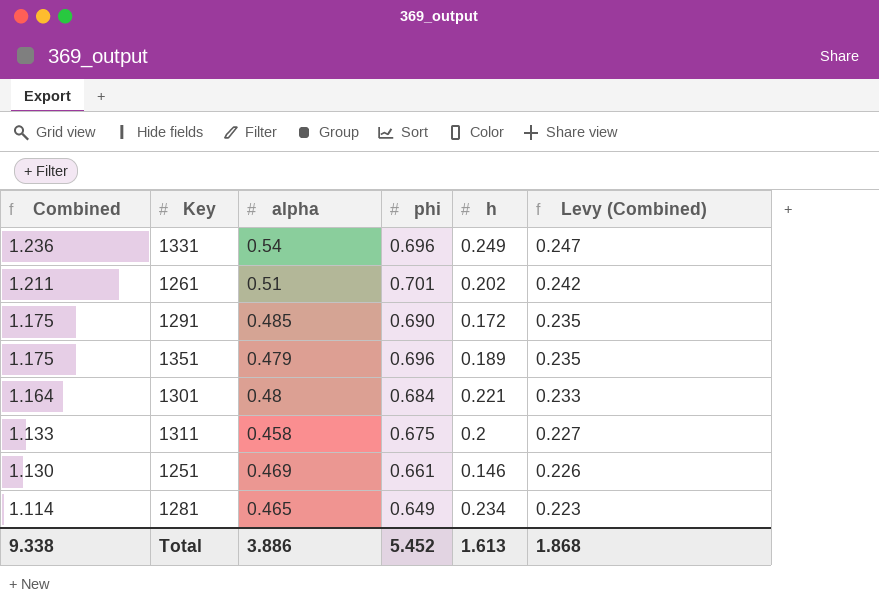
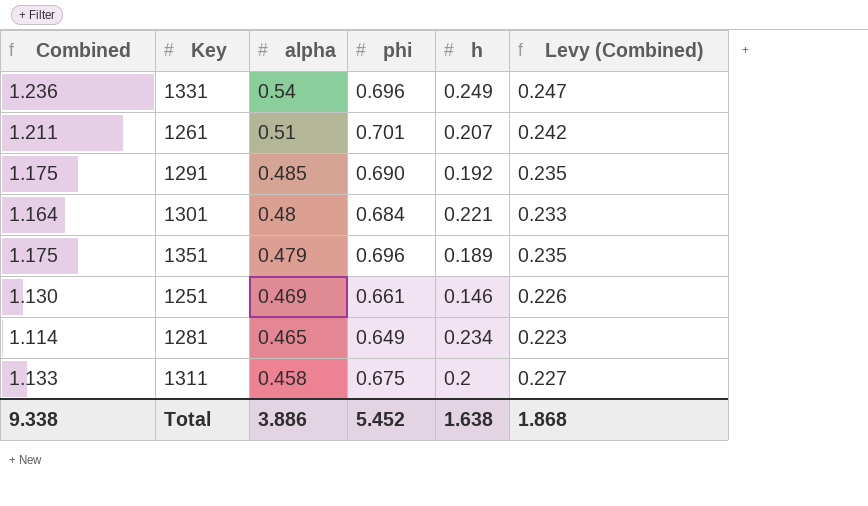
row order: Combined descending -> alpha descending
1261 | h: 0.202 -> 0.207
1291 | h: 0.172 -> 0.192
Total | h: 1.613 -> 1.638

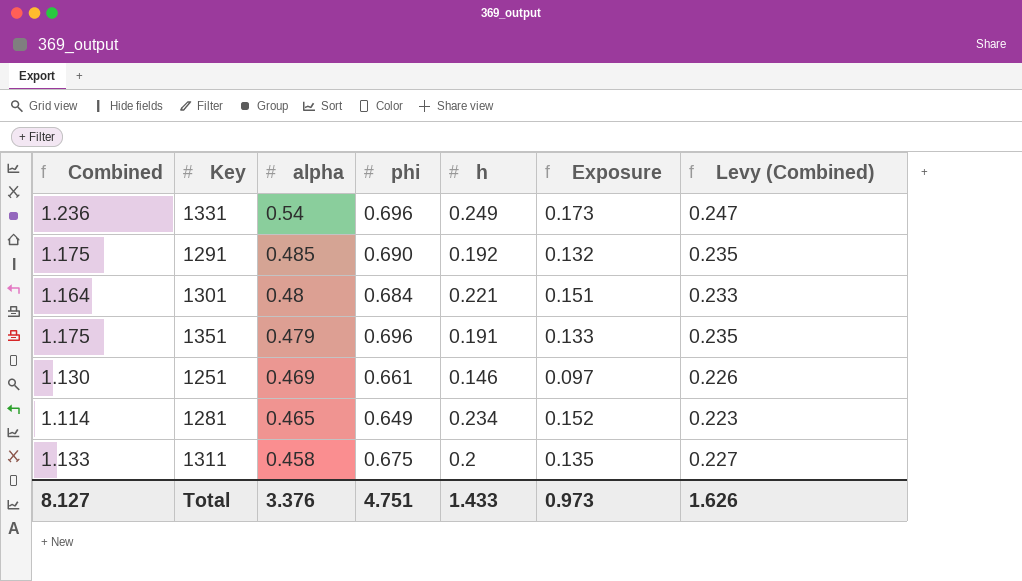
column Exposure | formula: none -> [phi] * [h]
row 1261: 1.211 | 0.51 | 0.701 | 0.207 | 0.242 -> none
1351 | h: 0.189 -> 0.191
Total | Combined: 9.338 -> 8.127
Total | alpha: 3.886 -> 3.376
Total | phi: 5.452 -> 4.751
Total | h: 1.638 -> 1.433
Total | Levy (Combined): 1.868 -> 1.626

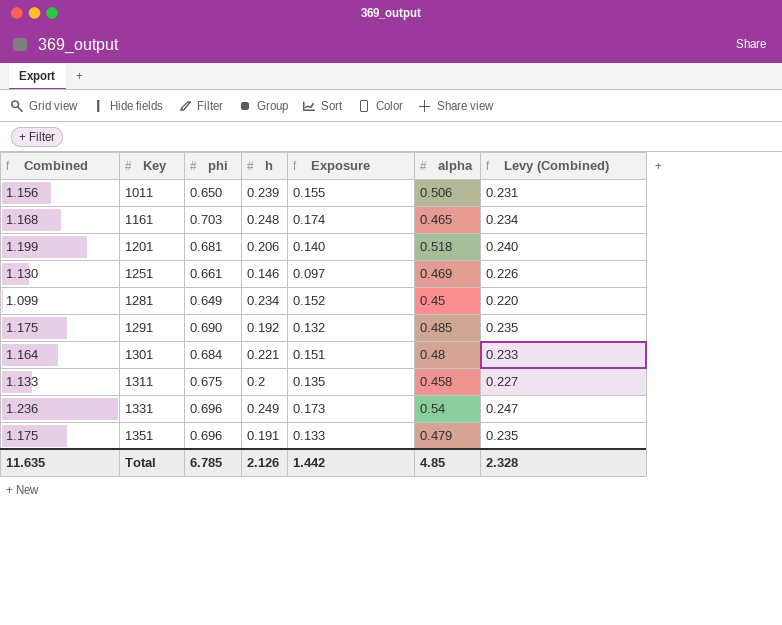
row order: alpha descending -> Key ascending
column alpha | position: 3 -> 6
row 1011: none -> 1.156 | 0.650 | 0.239 | 0.155 | 0.506 | 0.231
row 1161: none -> 1.168 | 0.703 | 0.248 | 0.174 | 0.465 | 0.234
row 1201: none -> 1.199 | 0.681 | 0.206 | 0.140 | 0.518 | 0.240
1281 | Combined: 1.114 -> 1.099
1281 | alpha: 0.465 -> 0.45
1281 | Levy (Combined): 0.223 -> 0.220
Total | Combined: 8.127 -> 11.635
Total | phi: 4.751 -> 6.785
Total | h: 1.433 -> 2.126
Total | Exposure: 0.973 -> 1.442
Total | alpha: 3.376 -> 4.85
Total | Levy (Combined): 1.626 -> 2.328

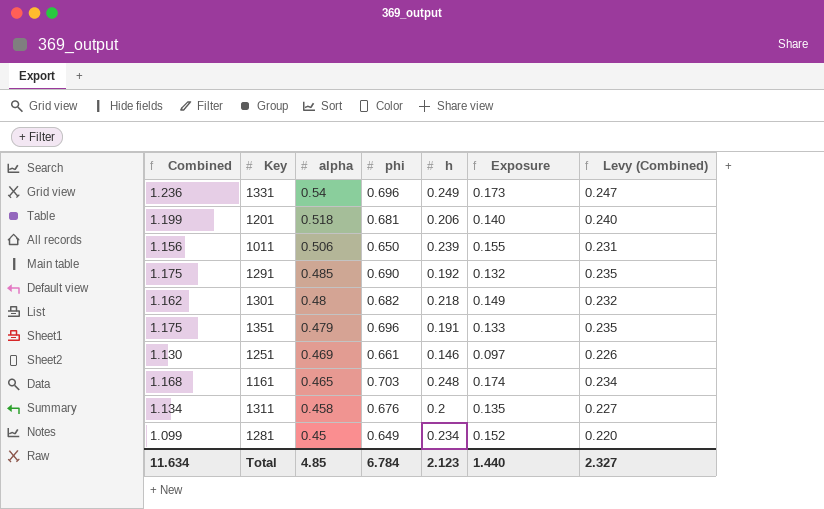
row order: Key ascending -> alpha descending
column alpha | position: 6 -> 3
1301 | Combined: 1.164 -> 1.162
1301 | phi: 0.684 -> 0.682
1301 | h: 0.221 -> 0.218
1301 | Exposure: 0.151 -> 0.149
1301 | Levy (Combined): 0.233 -> 0.232
1311 | Combined: 1.133 -> 1.134
1311 | phi: 0.675 -> 0.676
Total | Combined: 11.635 -> 11.634
Total | phi: 6.785 -> 6.784
Total | h: 2.126 -> 2.123
Total | Exposure: 1.442 -> 1.440
Total | Levy (Combined): 2.328 -> 2.327

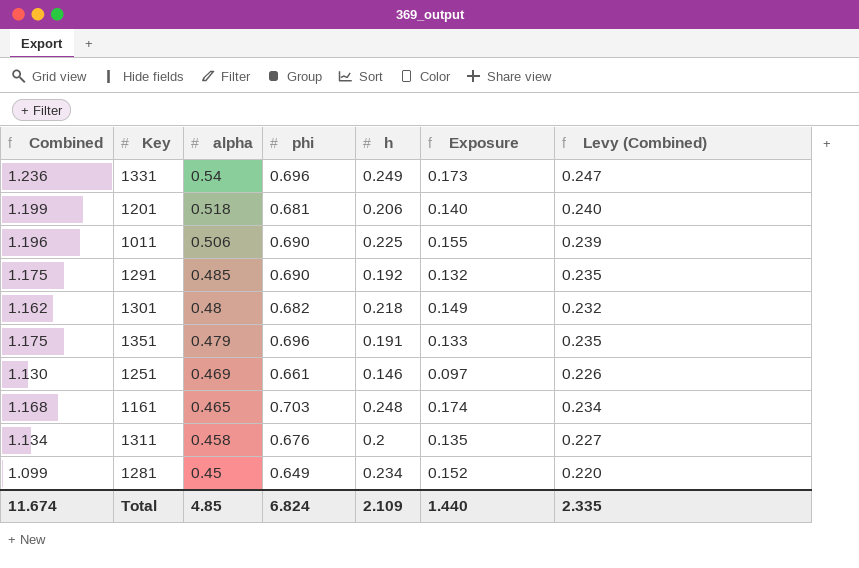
1011 | Combined: 1.156 -> 1.196
1011 | phi: 0.650 -> 0.690
1011 | h: 0.239 -> 0.225
1011 | Levy (Combined): 0.231 -> 0.239
Total | Combined: 11.634 -> 11.674
Total | phi: 6.784 -> 6.824
Total | h: 2.123 -> 2.109
Total | Levy (Combined): 2.327 -> 2.335

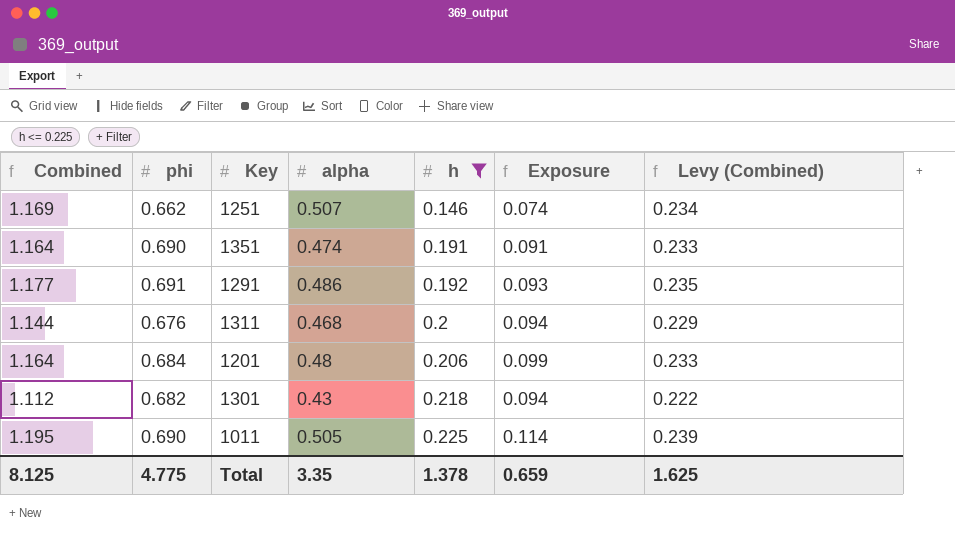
filter: none -> h <= 0.225
row order: alpha descending -> h ascending
column phi | position: 4 -> 2
column Exposure | formula: [phi] * [h] -> [alpha] * [h]
1251 | Combined: 1.130 -> 1.169
1251 | phi: 0.661 -> 0.662
1251 | alpha: 0.469 -> 0.507
1251 | Levy (Combined): 0.226 -> 0.234
1351 | Combined: 1.175 -> 1.164
1351 | phi: 0.696 -> 0.690
1351 | alpha: 0.479 -> 0.474
1351 | Levy (Combined): 0.235 -> 0.233
1291 | Combined: 1.175 -> 1.177
1291 | phi: 0.690 -> 0.691
1291 | alpha: 0.485 -> 0.486
1311 | Combined: 1.134 -> 1.144
1311 | alpha: 0.458 -> 0.468
1311 | Levy (Combined): 0.227 -> 0.229
1201 | Combined: 1.199 -> 1.164
1201 | phi: 0.681 -> 0.684
1201 | alpha: 0.518 -> 0.48
1201 | Levy (Combined): 0.240 -> 0.233
1301 | Combined: 1.162 -> 1.112
1301 | alpha: 0.48 -> 0.43
1301 | Levy (Combined): 0.232 -> 0.222
1011 | Combined: 1.196 -> 1.195
1011 | alpha: 0.506 -> 0.505
Total | Combined: 11.674 -> 8.125
Total | phi: 6.824 -> 4.775
Total | alpha: 4.85 -> 3.35
Total | h: 2.109 -> 1.378
Total | Exposure: 1.440 -> 0.659
Total | Levy (Combined): 2.335 -> 1.625

